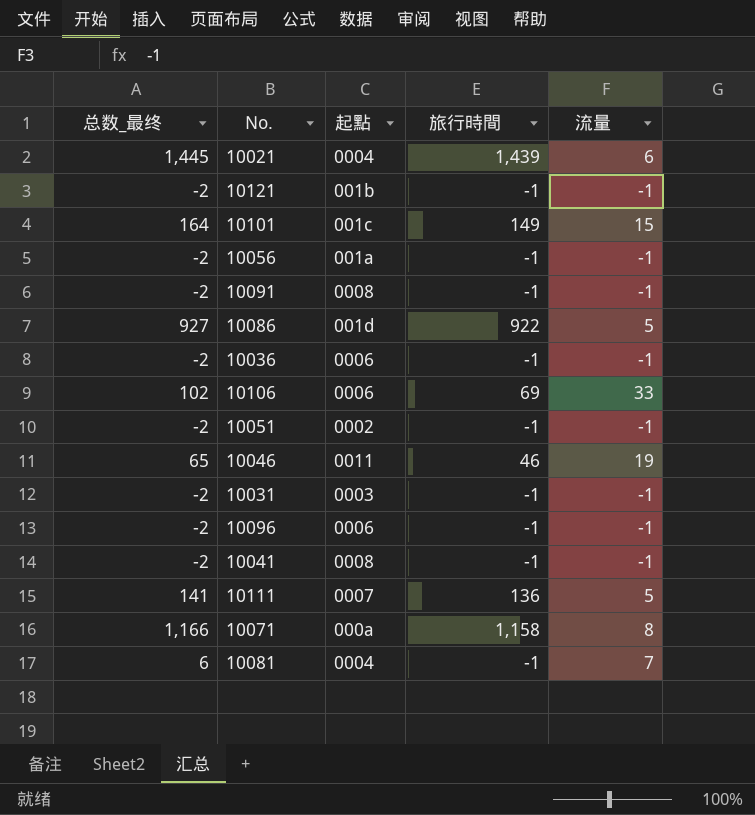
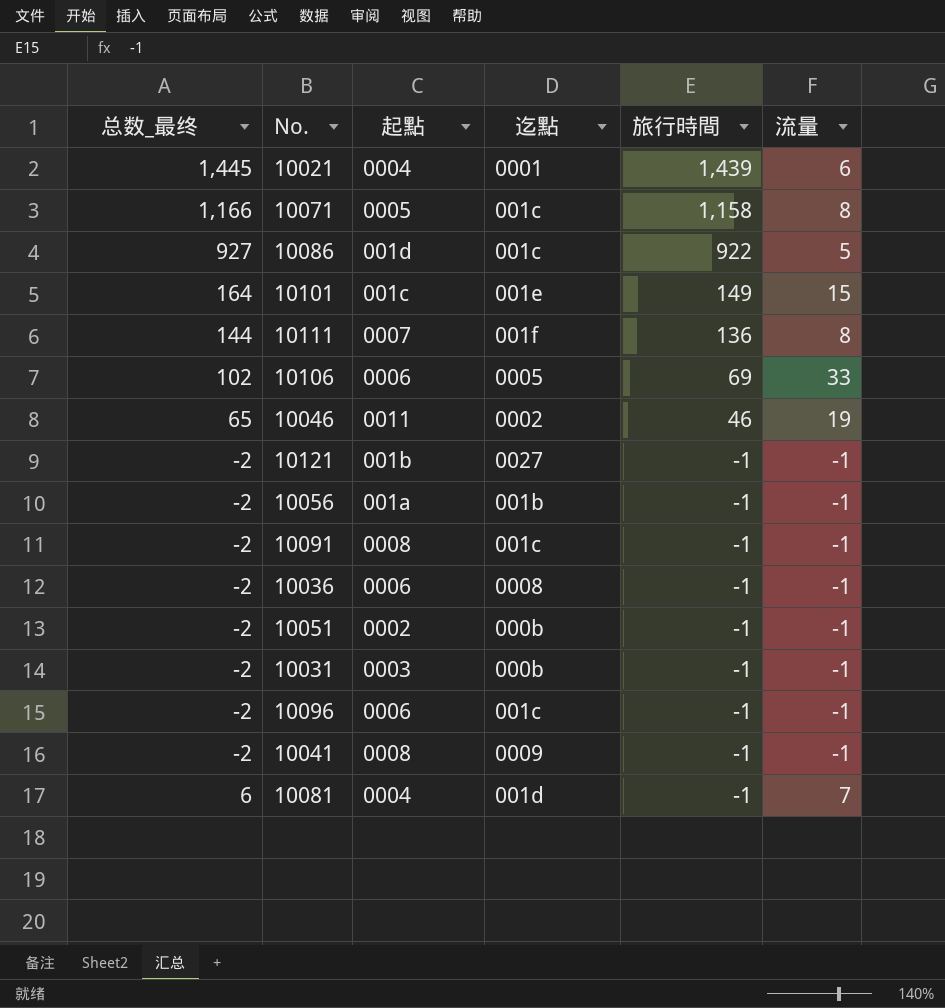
row order: none -> 旅行時間 descending
column 迄點 | position: none -> 4
10071 | 起點: 000a -> 0005
10111 | 总数_最终: 141 -> 144
10111 | 流量: 5 -> 8

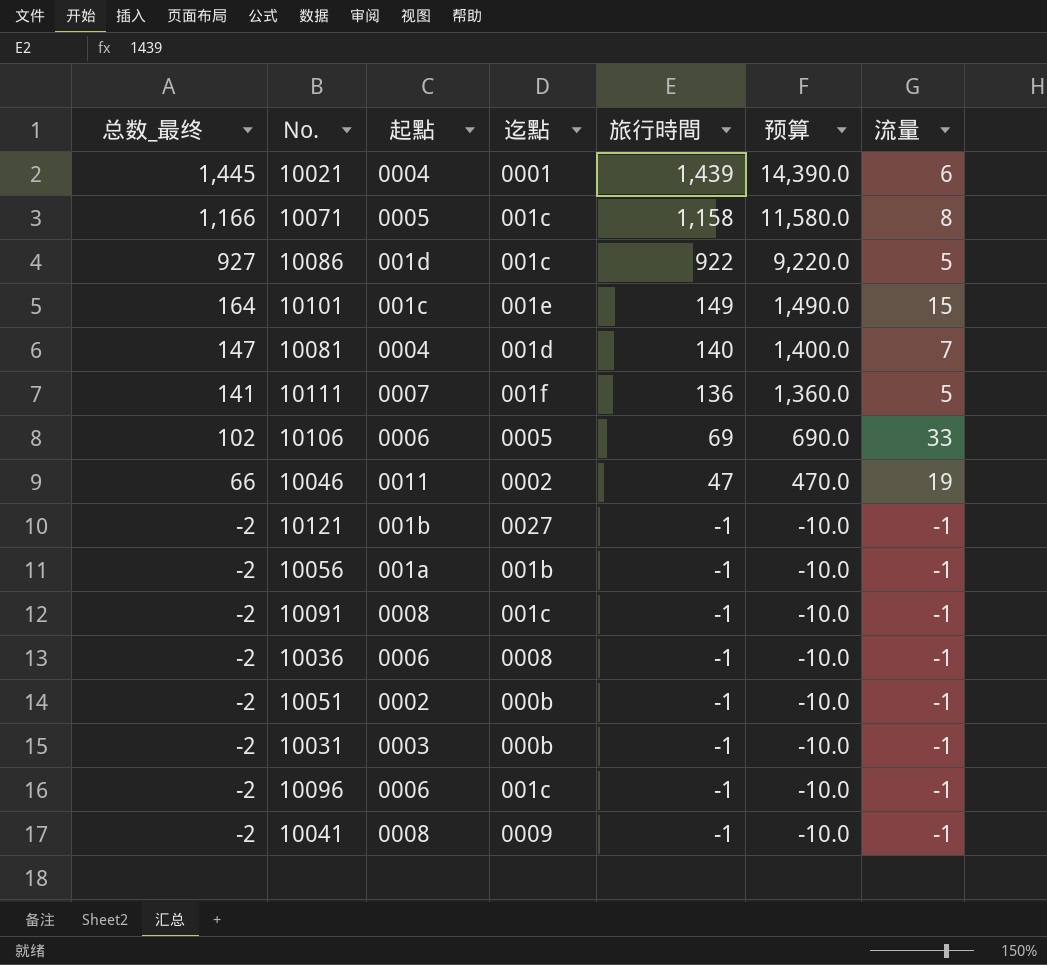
row order: 旅行時間 descending -> 总数_最终 descending
column 预算 | formula: none -> [旅行時間] * 10
10081 | 总数_最终: 6 -> 147
10081 | 旅行時間: -1 -> 140
10111 | 总数_最终: 144 -> 141
10111 | 流量: 8 -> 5
10046 | 总数_最终: 65 -> 66
10046 | 旅行時間: 46 -> 47

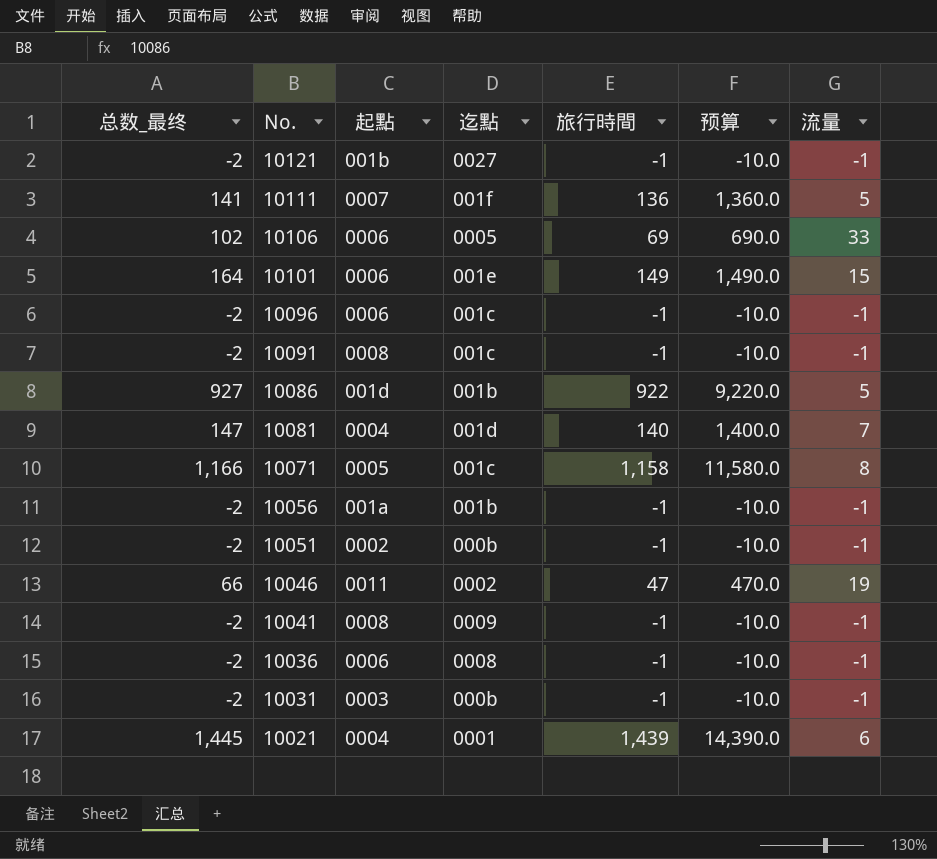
row order: 总数_最终 descending -> No. descending
10101 | 起點: 001c -> 0006
10086 | 迄點: 001c -> 001b

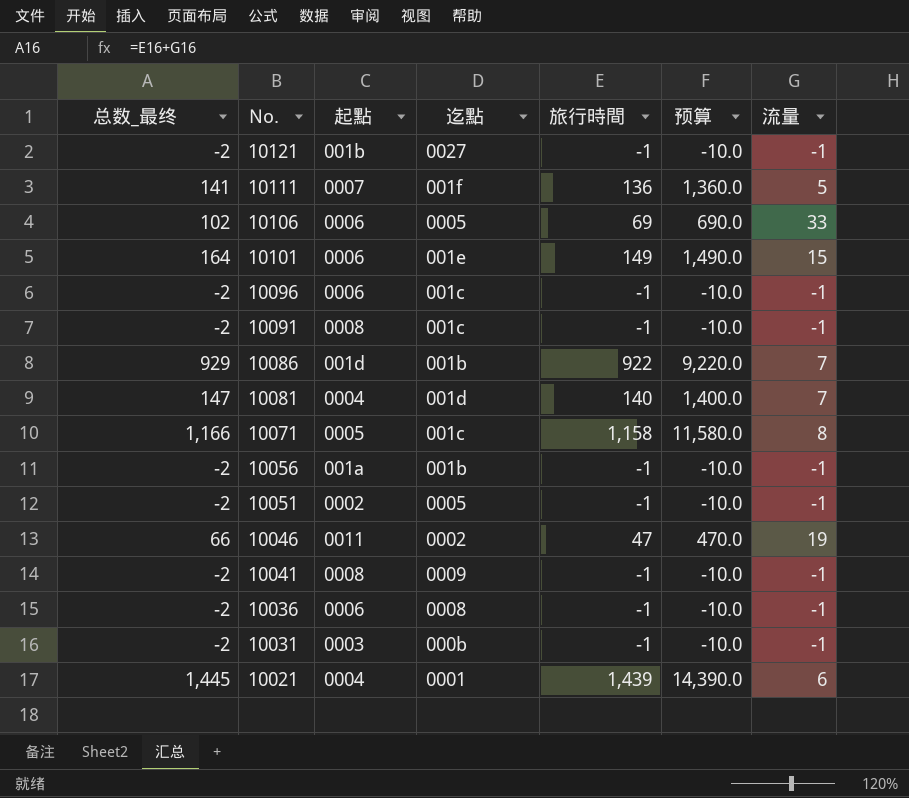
10086 | 总数_最终: 927 -> 929
10086 | 流量: 5 -> 7
10051 | 迄點: 000b -> 0005

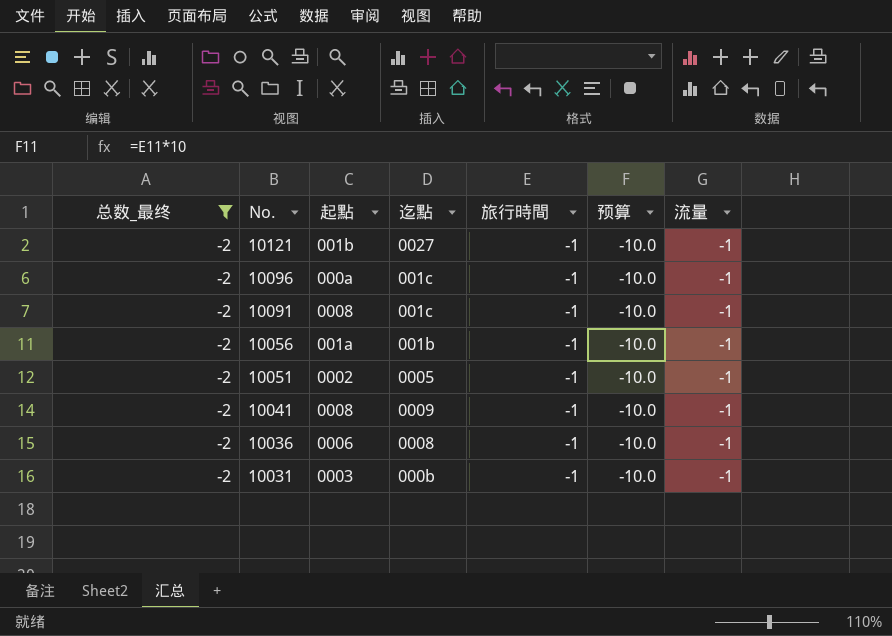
filter: none -> 总数_最终 = -2
10096 | 起點: 0006 -> 000a

